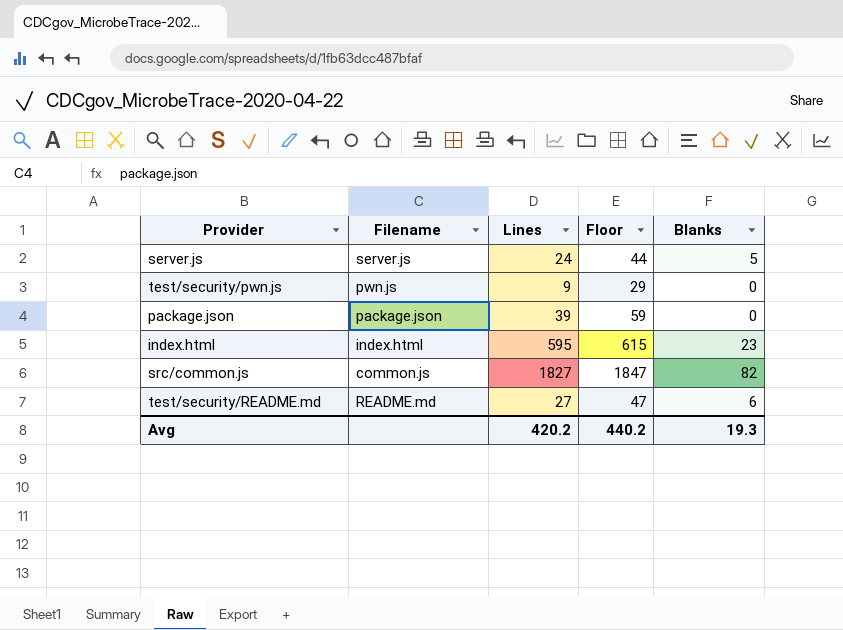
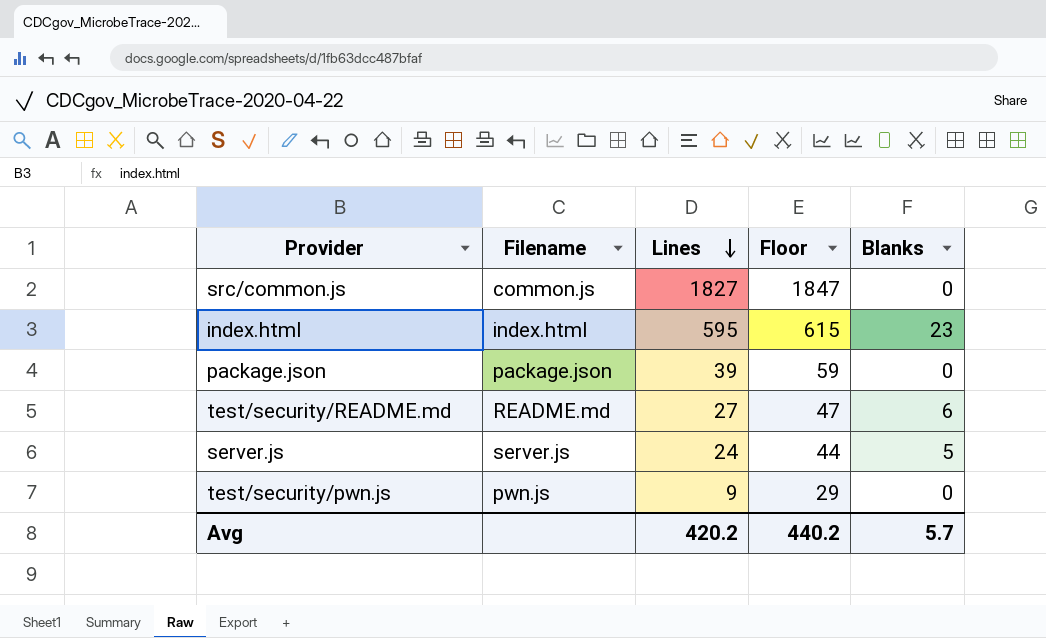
row order: none -> Lines descending
src/common.js | Blanks: 82 -> 0
Avg | Blanks: 19.3 -> 5.7

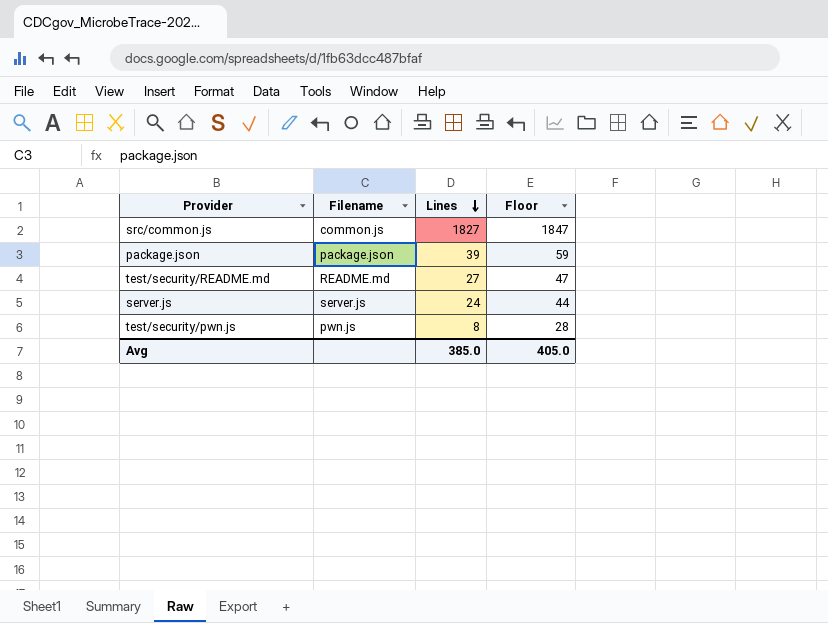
column Blanks | position: 5 -> none
row index.html: index.html | 595 | 615 | 23 -> none
test/security/pwn.js | Lines: 9 -> 8
test/security/pwn.js | Floor: 29 -> 28
Avg | Lines: 420.2 -> 385.0
Avg | Floor: 440.2 -> 405.0

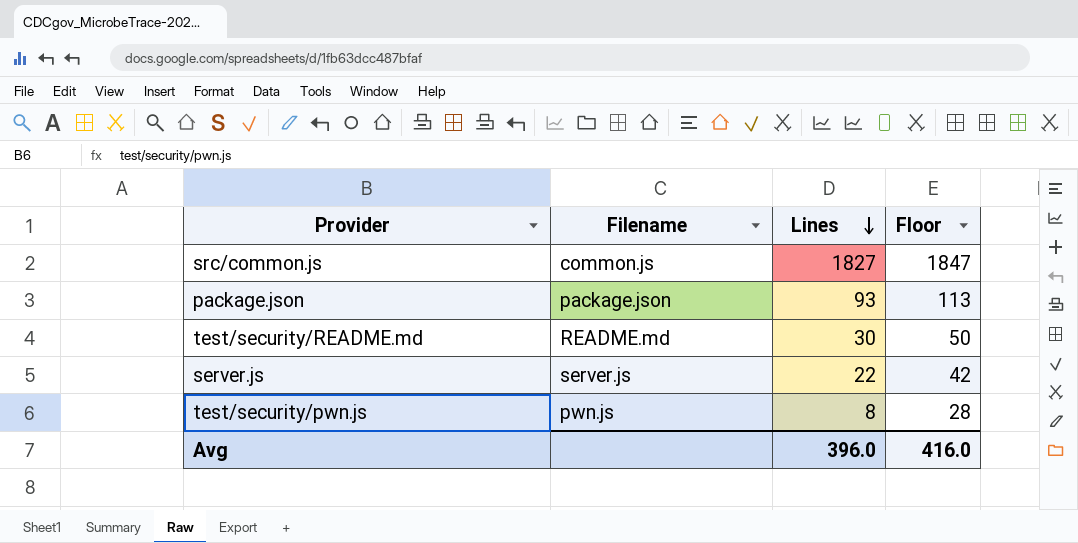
package.json | Lines: 39 -> 93
package.json | Floor: 59 -> 113
test/security/README.md | Lines: 27 -> 30
test/security/README.md | Floor: 47 -> 50
server.js | Lines: 24 -> 22
server.js | Floor: 44 -> 42
Avg | Lines: 385.0 -> 396.0
Avg | Floor: 405.0 -> 416.0

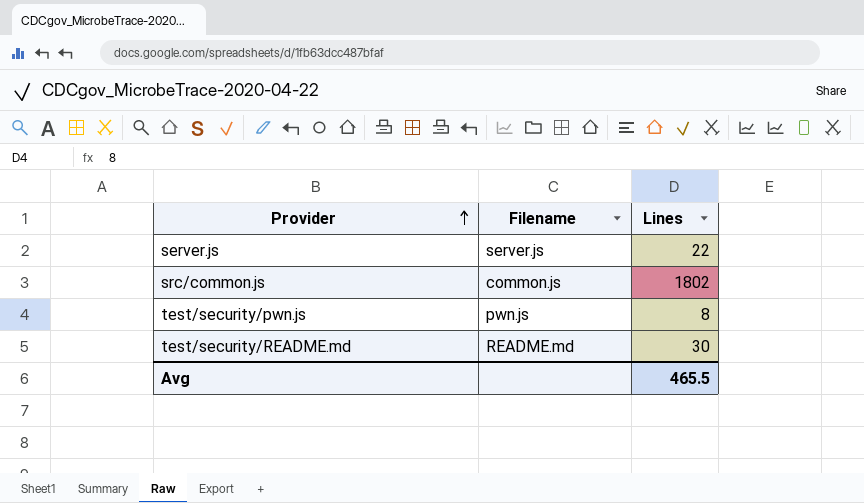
row order: Lines descending -> Provider ascending
column Floor | formula: [Lines] + 20 -> none
row package.json: package.json | 93 | 113 -> none
src/common.js | Lines: 1827 -> 1802
Avg | Lines: 396.0 -> 465.5

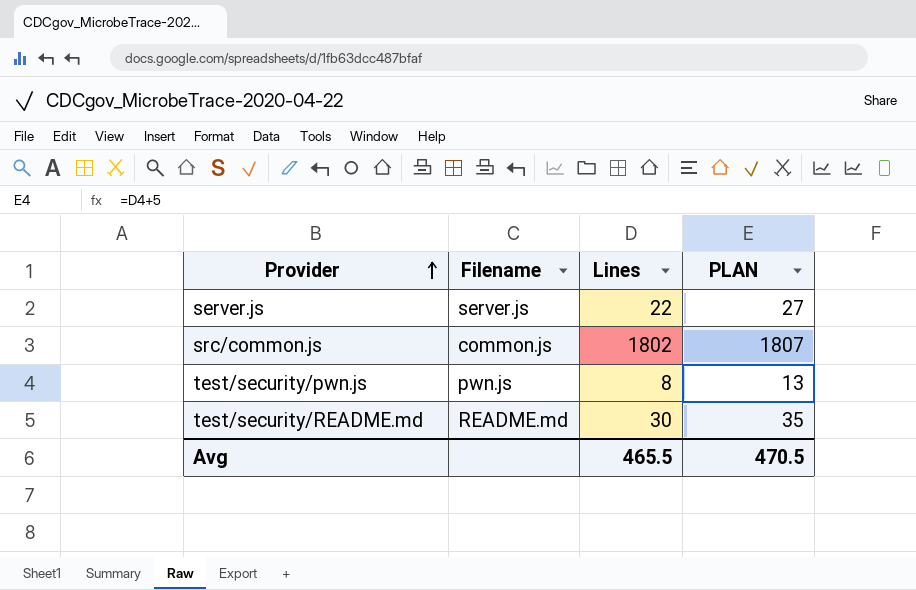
column PLAN | formula: none -> [Lines] + 5

